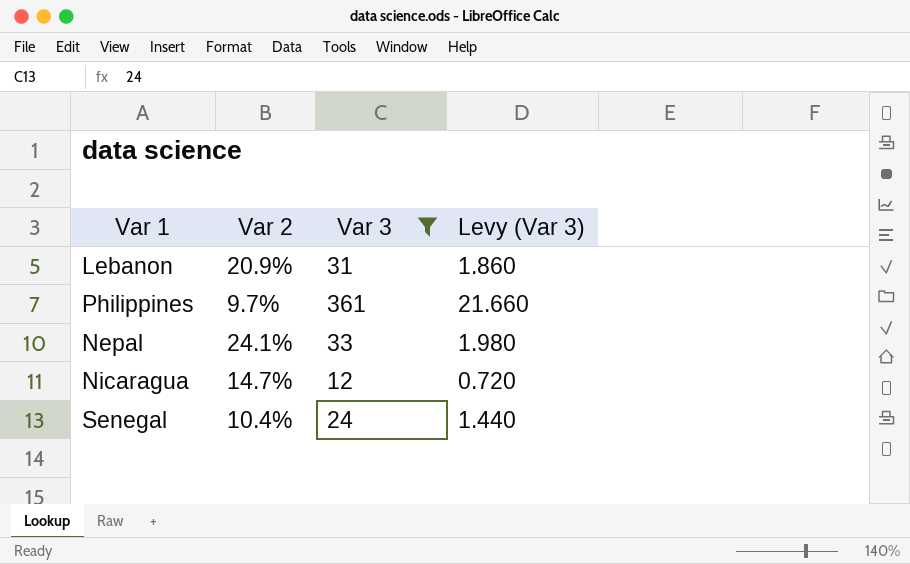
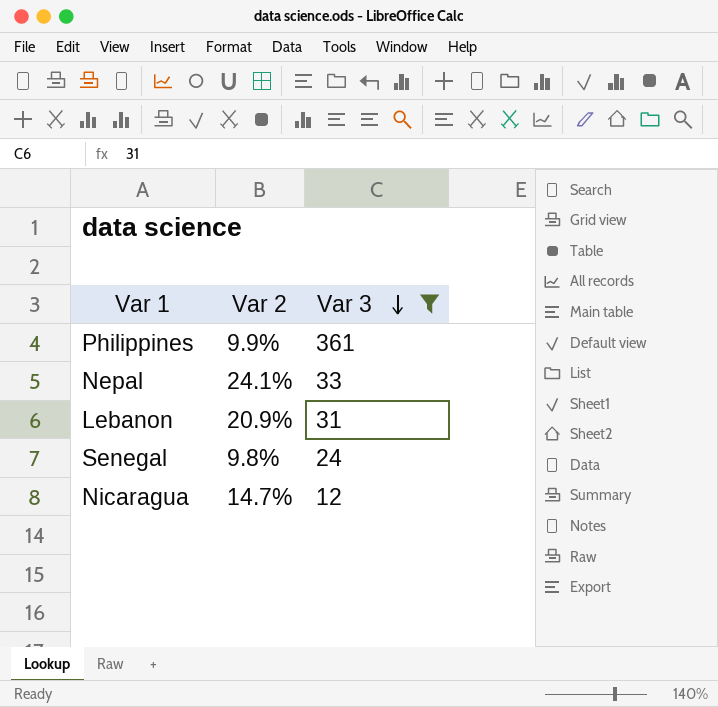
row order: none -> Var 3 descending
column Levy (Var 3) | formula: [Var 3] * 0.06 -> none
Philippines | Var 2: 9.7% -> 9.9%
Senegal | Var 2: 10.4% -> 9.8%

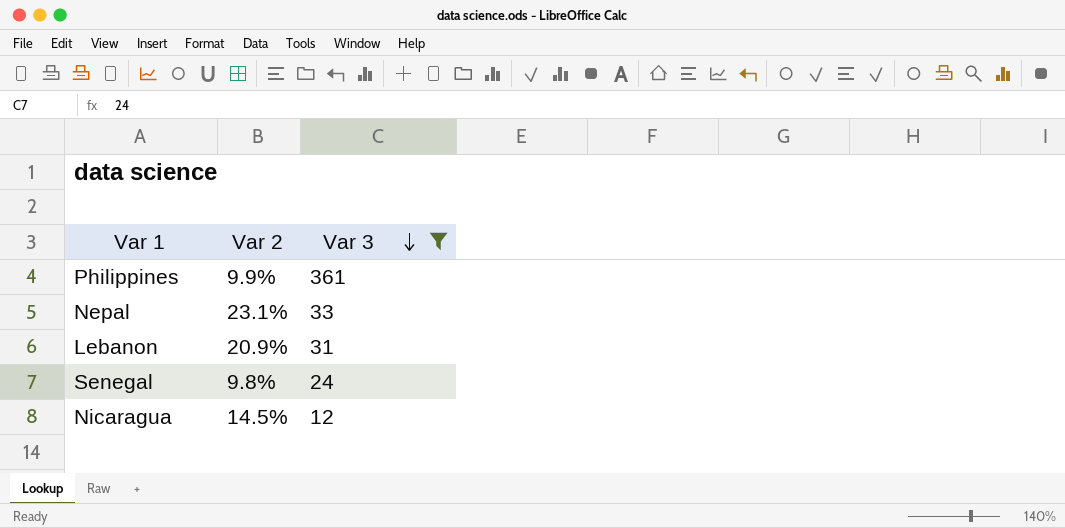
Nepal | Var 2: 24.1% -> 23.1%
Nicaragua | Var 2: 14.7% -> 14.5%

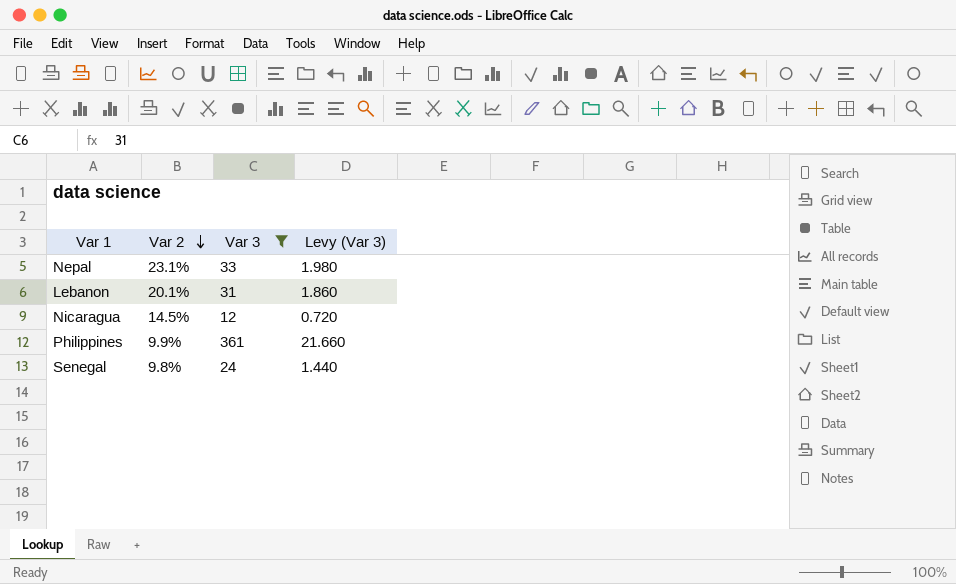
row order: Var 3 descending -> Var 2 descending
column Levy (Var 3) | formula: none -> [Var 3] * 0.06
Lebanon | Var 2: 20.9% -> 20.1%

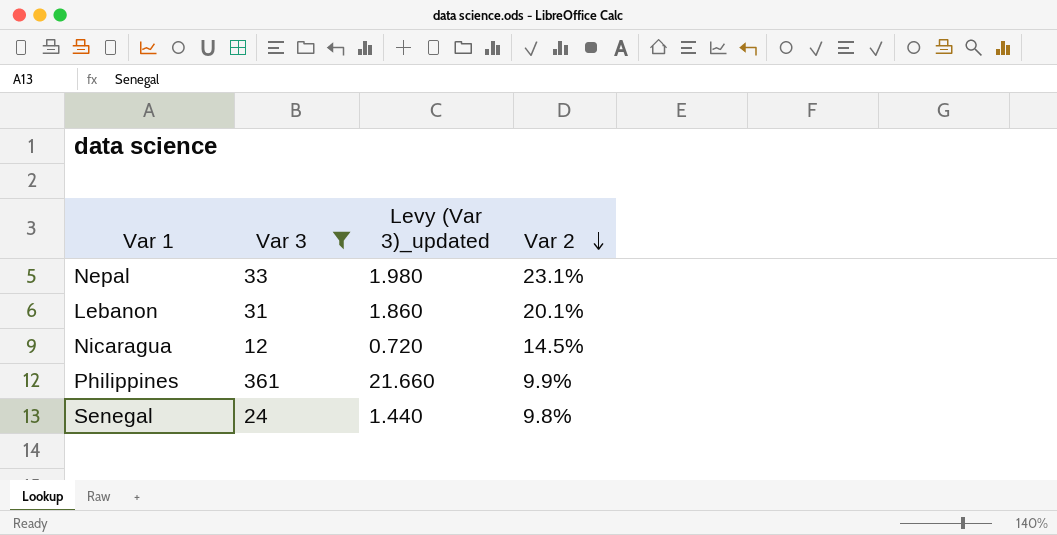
column name: Levy (Var 3) -> Levy (Var 3)_updated
column Var 2 | position: 2 -> 4

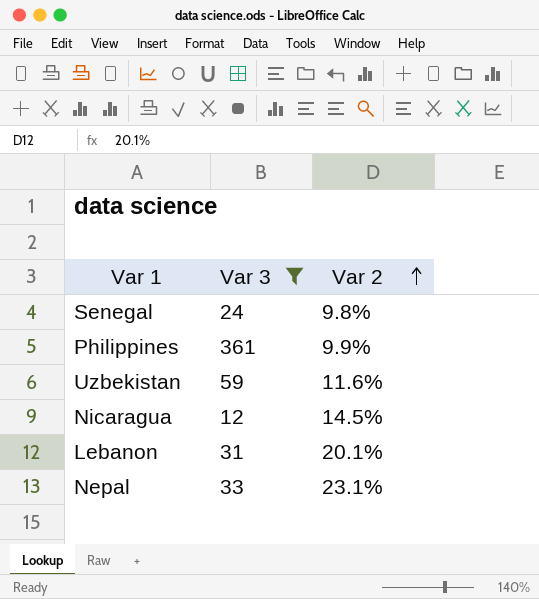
row order: Var 2 descending -> Var 2 ascending
column Levy (Var 3)_updated | formula: [Var 3] * 0.06 -> none
row Uzbekistan: none -> 59 | 11.6%

